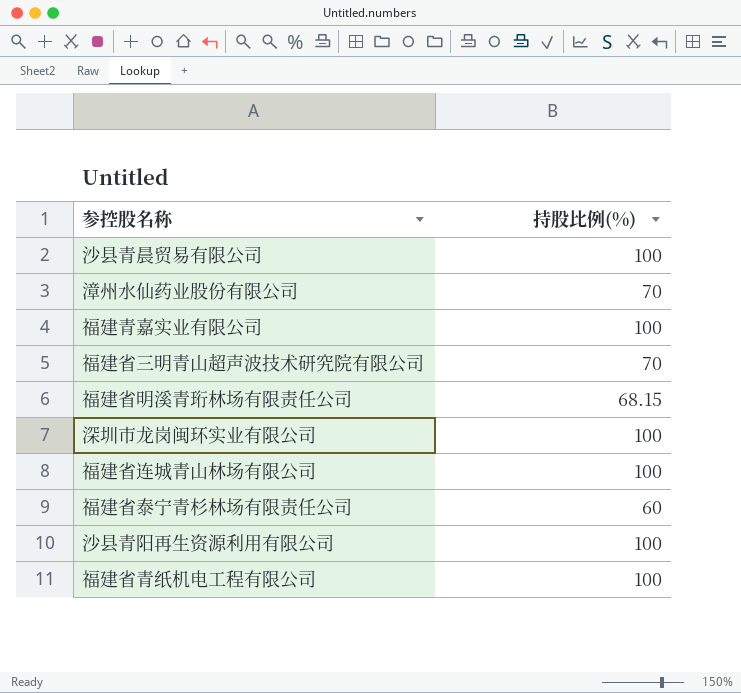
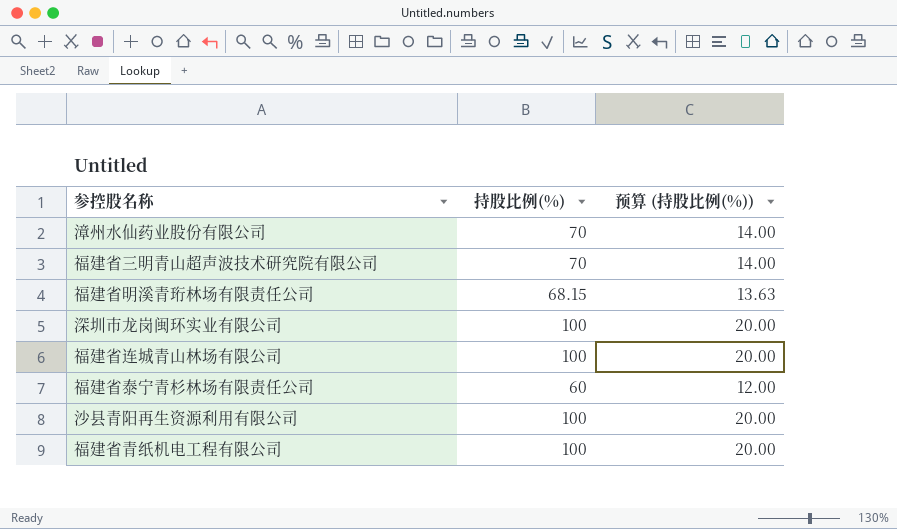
column 预算 (持股比例(%)) | formula: none -> [持股比例(%)] * 0.2
row 沙县青晨贸易有限公司: 100 -> none
row 福建青嘉实业有限公司: 100 -> none

